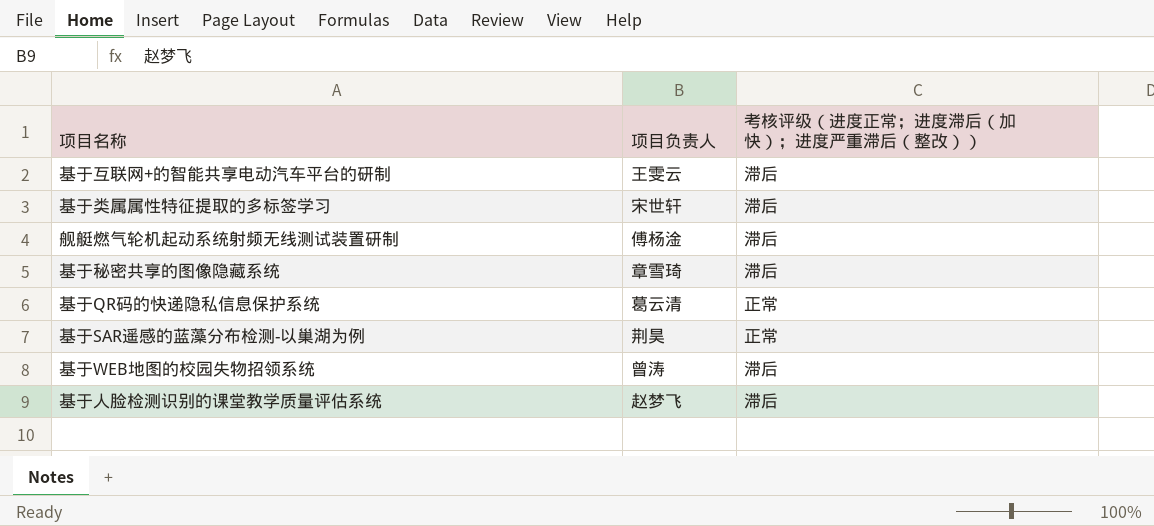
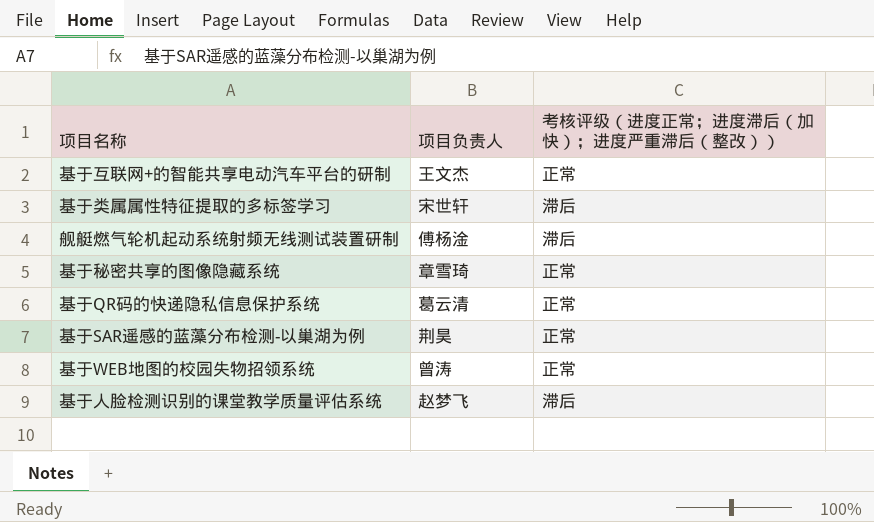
基于互联网+的智能共享电动汽车平台的研制 | 项目负责人: 王雯云 -> 王文杰
基于互联网+的智能共享电动汽车平台的研制 | 考核评级（进度正常；进度滞后（加快）；进度严重滞后（整改））: 滞后 -> 正常
基于秘密共享的图像隐藏系统 | 考核评级（进度正常；进度滞后（加快）；进度严重滞后（整改））: 滞后 -> 正常
基于WEB地图的校园失物招领系统 | 考核评级（进度正常；进度滞后（加快）；进度严重滞后（整改））: 滞后 -> 正常

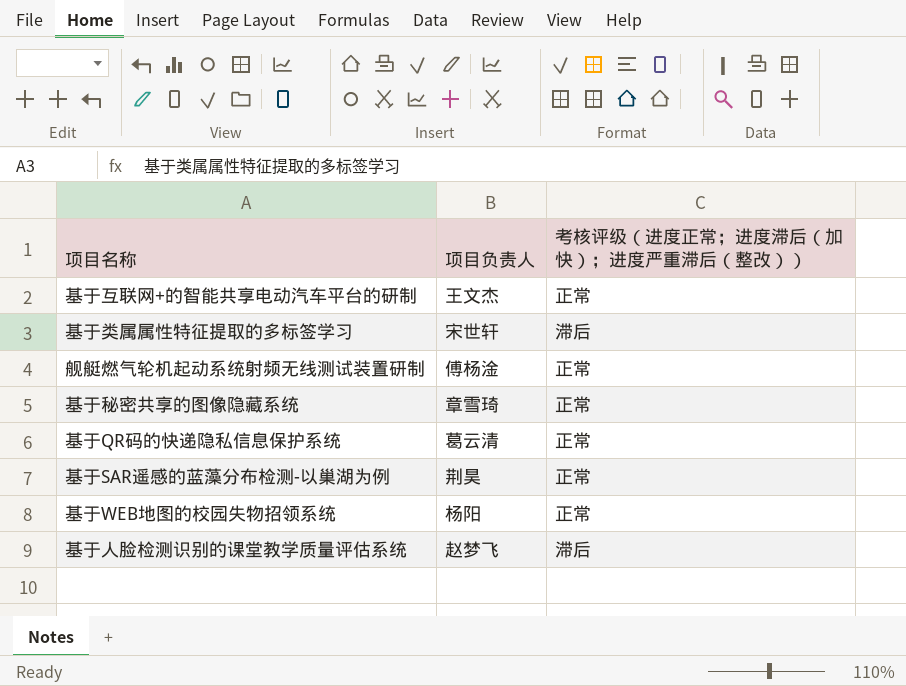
舰艇燃气轮机起动系统射频无线测试装置研制 | 考核评级（进度正常；进度滞后（加快）；进度严重滞后（整改））: 滞后 -> 正常
基于WEB地图的校园失物招领系统 | 项目负责人: 曾涛 -> 杨阳

